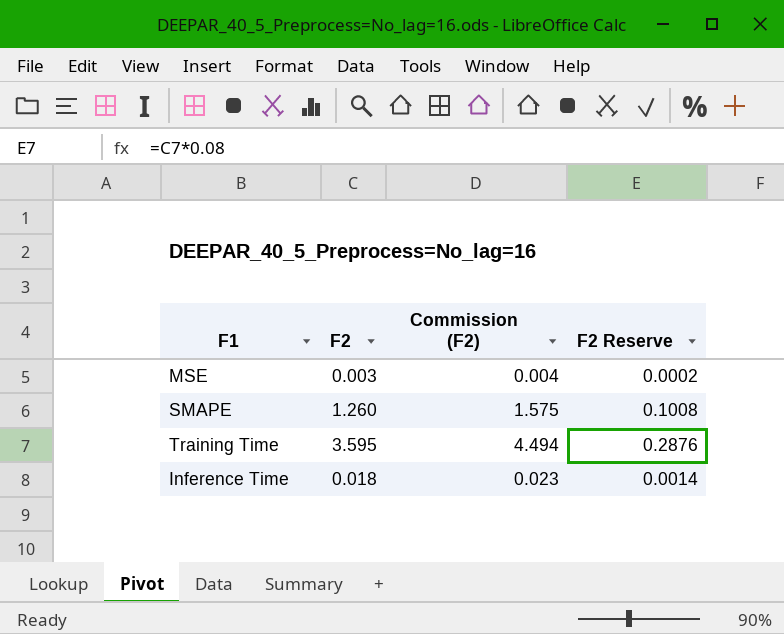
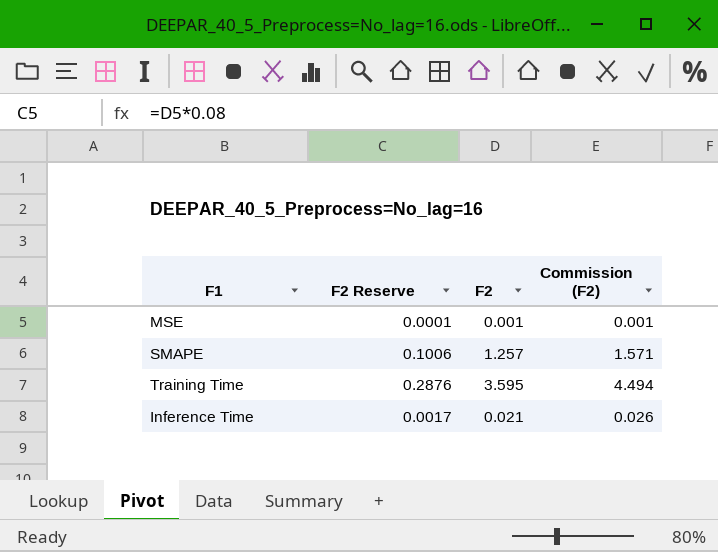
column F2 Reserve | position: 4 -> 2
MSE | F2 Reserve: 0.0002 -> 0.0001
MSE | F2: 0.003 -> 0.001
MSE | Commission (F2): 0.004 -> 0.001
SMAPE | F2 Reserve: 0.1008 -> 0.1006
SMAPE | F2: 1.260 -> 1.257
SMAPE | Commission (F2): 1.575 -> 1.571
Inference Time | F2 Reserve: 0.0014 -> 0.0017
Inference Time | F2: 0.018 -> 0.021
Inference Time | Commission (F2): 0.023 -> 0.026

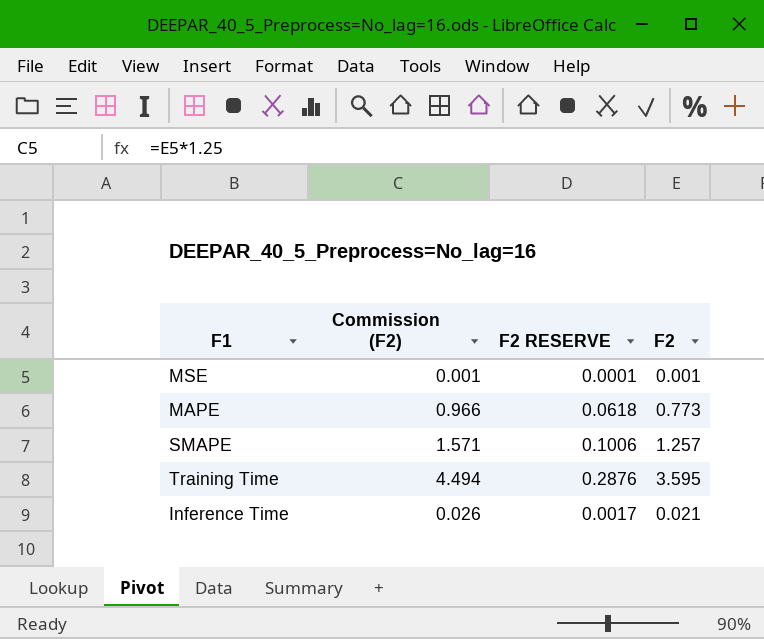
column Commission (F2) | position: 4 -> 2
column name: F2 Reserve -> F2 RESERVE
row MAPE: none -> 0.966 | 0.0618 | 0.773

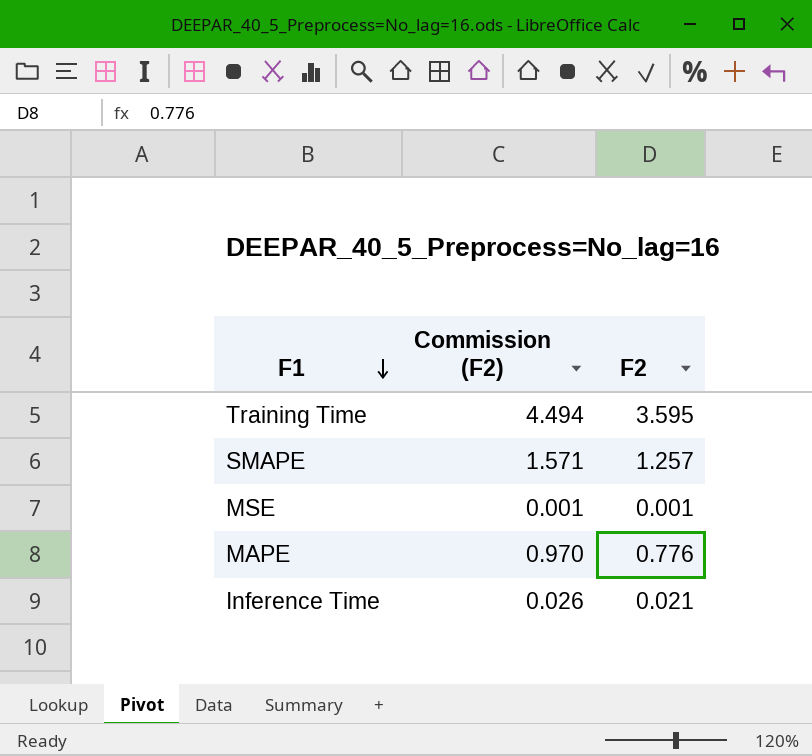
row order: none -> F1 descending
column F2 RESERVE | formula: [F2] * 0.08 -> none
MAPE | Commission (F2): 0.966 -> 0.970
MAPE | F2: 0.773 -> 0.776

